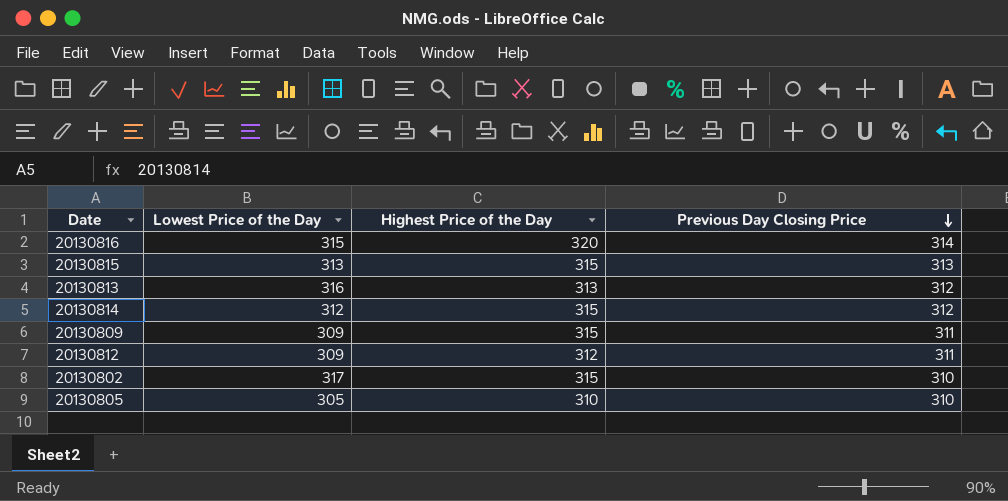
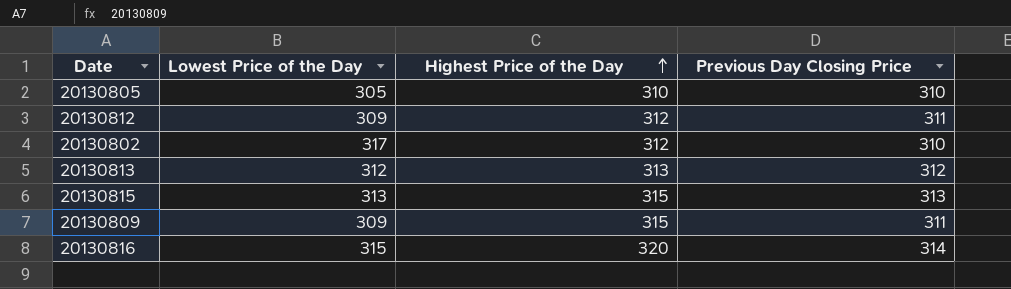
row order: Previous Day Closing Price descending -> Highest Price of the Day ascending
row 20130814: 312 | 315 | 312 -> none
20130802 | Highest Price of the Day: 315 -> 312
20130813 | Lowest Price of the Day: 316 -> 312

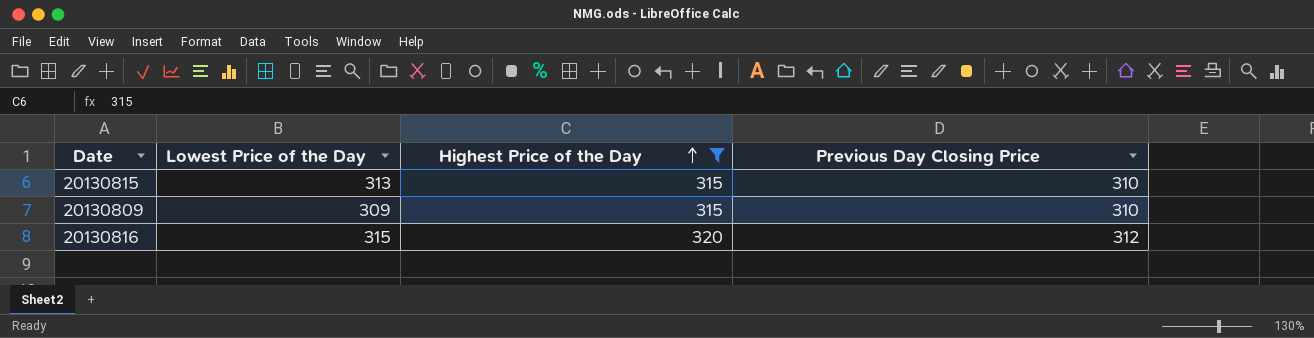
filter: none -> Highest Price of the Day >= 315
20130815 | Previous Day Closing Price: 313 -> 310
20130809 | Previous Day Closing Price: 311 -> 310
20130816 | Previous Day Closing Price: 314 -> 312

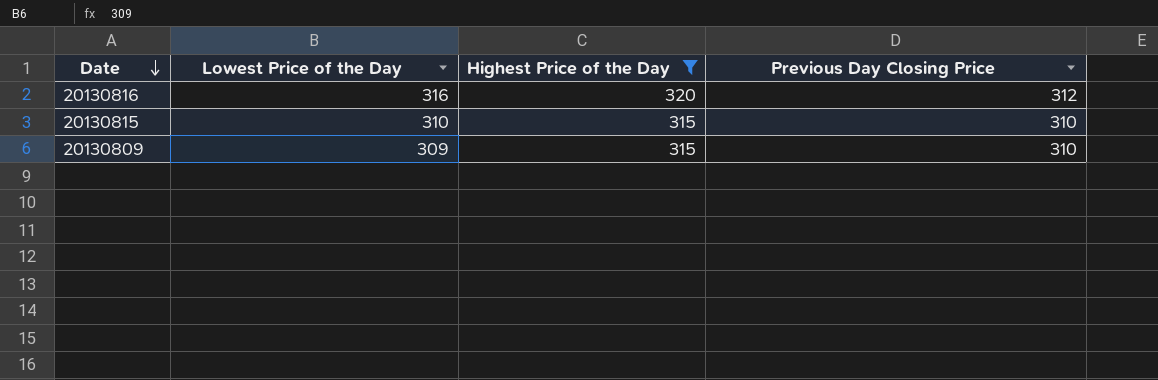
row order: Highest Price of the Day ascending -> Date descending
20130816 | Lowest Price of the Day: 315 -> 316
20130815 | Lowest Price of the Day: 313 -> 310

